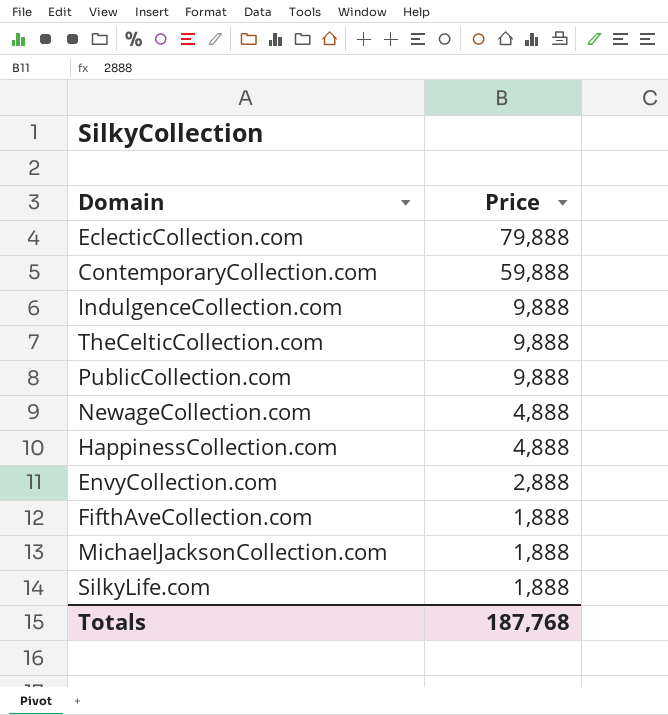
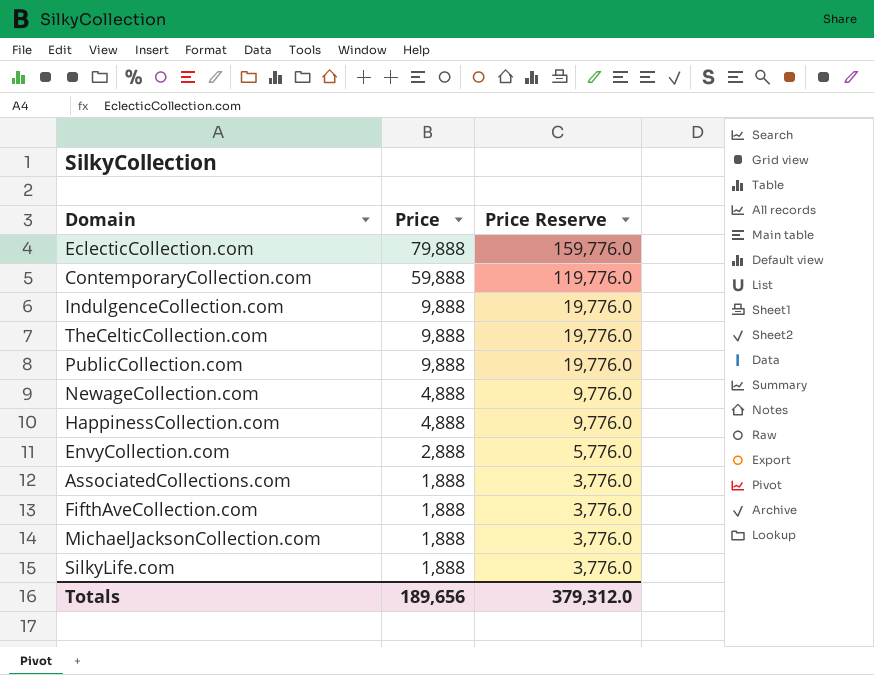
column Price Reserve | formula: none -> [Price] * 2
row AssociatedCollections.com: none -> 1,888 | 3,776.0
Totals | Price: 187,768 -> 189,656

